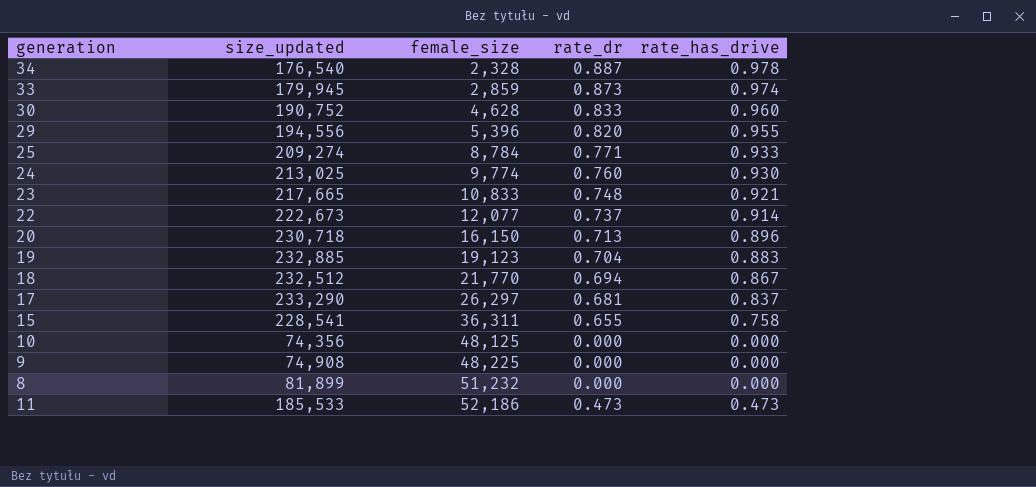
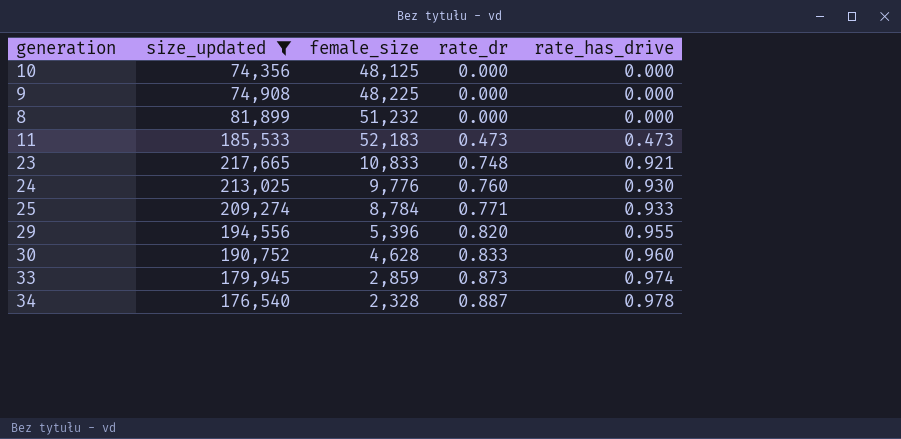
filter: none -> size_updated <= 217,665
row order: female_size ascending -> rate_dr ascending
11 | female_size: 52,186 -> 52,183
24 | female_size: 9,774 -> 9,776

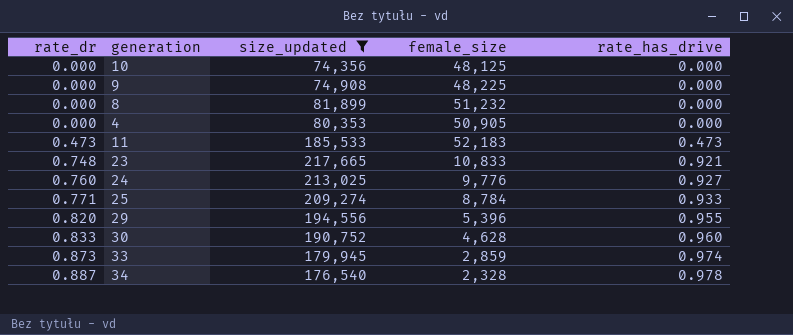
column rate_dr | position: 4 -> 1
row 4: none -> 0.000 | 80,353 | 50,905 | 0.000
24 | rate_has_drive: 0.930 -> 0.927

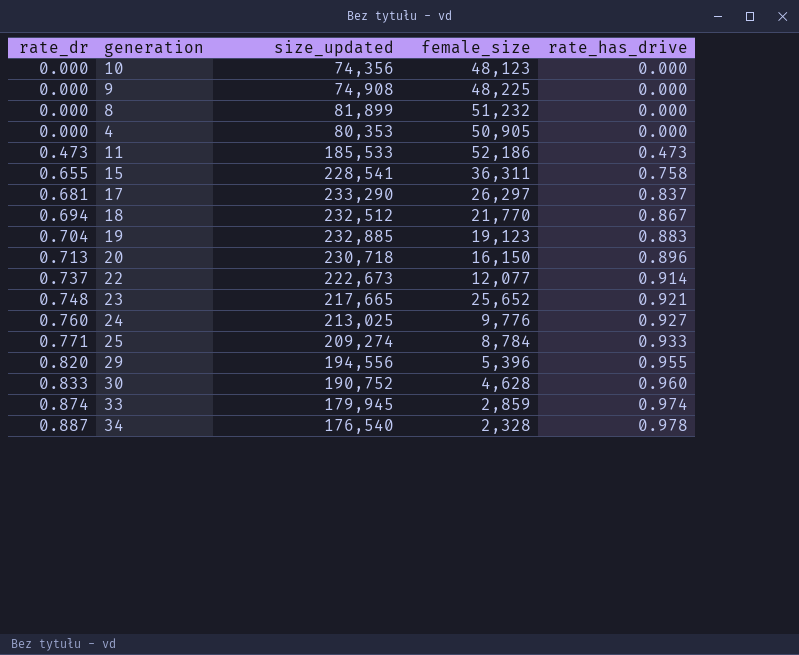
filter: size_updated <= 217,665 -> none
10 | female_size: 48,125 -> 48,123
11 | female_size: 52,183 -> 52,186
23 | female_size: 10,833 -> 25,652
33 | rate_dr: 0.873 -> 0.874

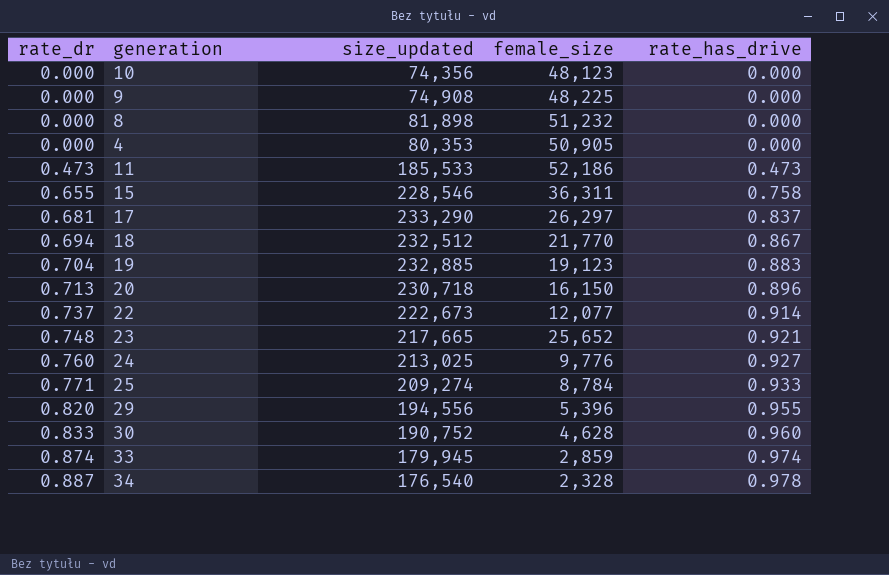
8 | size_updated: 81,899 -> 81,898
15 | size_updated: 228,541 -> 228,546

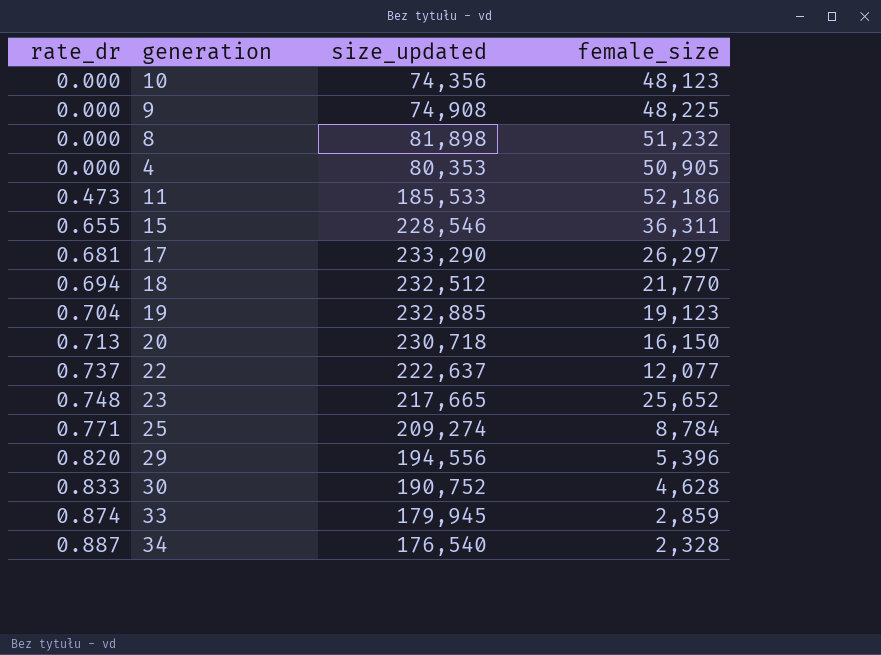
column rate_has_drive | position: 5 -> none
row 24: 0.760 | 213,025 | 9,776 | 0.927 -> none
22 | size_updated: 222,673 -> 222,637

